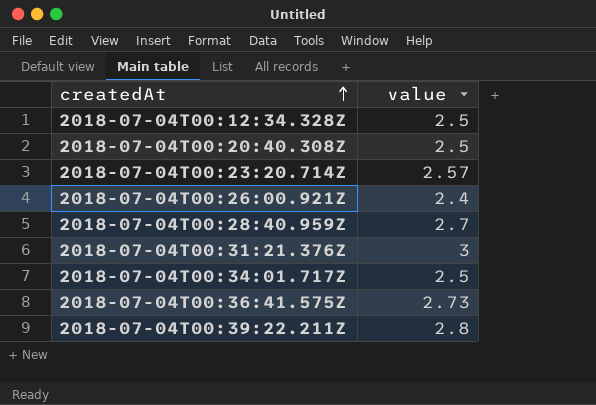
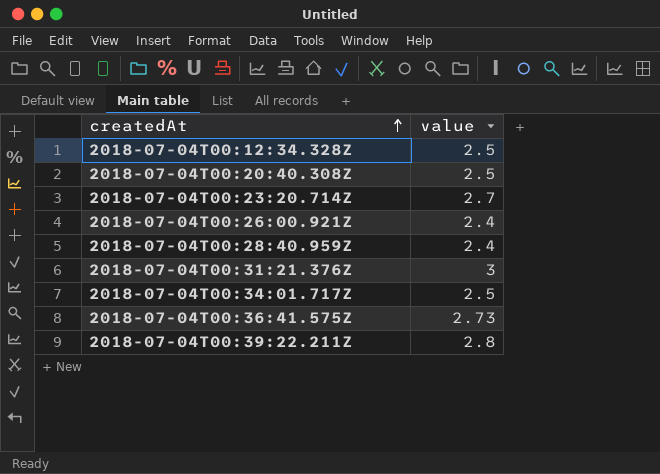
2018-07-04T00:23:20.714Z | value: 2.57 -> 2.7
2018-07-04T00:28:40.959Z | value: 2.7 -> 2.4

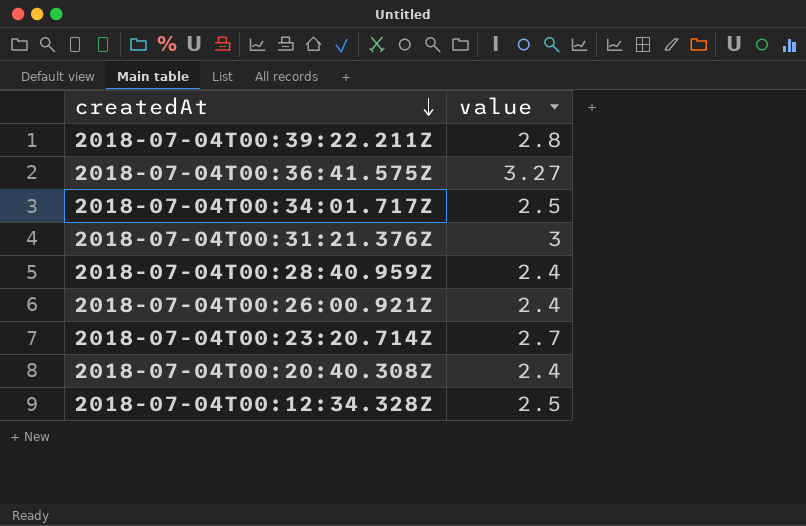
row order: createdAt ascending -> createdAt descending
2018-07-04T00:36:41.575Z | value: 2.73 -> 3.27
2018-07-04T00:20:40.308Z | value: 2.5 -> 2.4

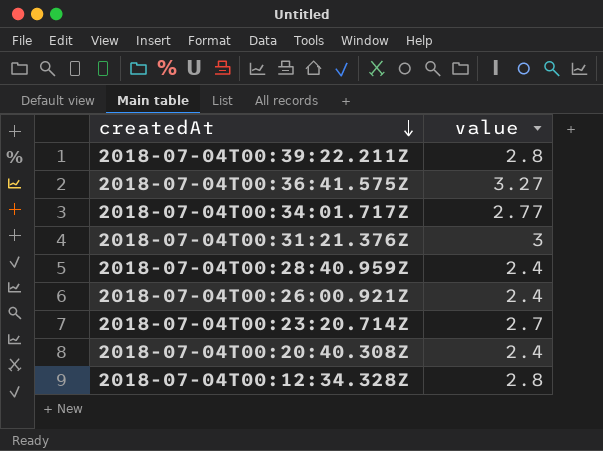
2018-07-04T00:34:01.717Z | value: 2.5 -> 2.77
2018-07-04T00:12:34.328Z | value: 2.5 -> 2.8

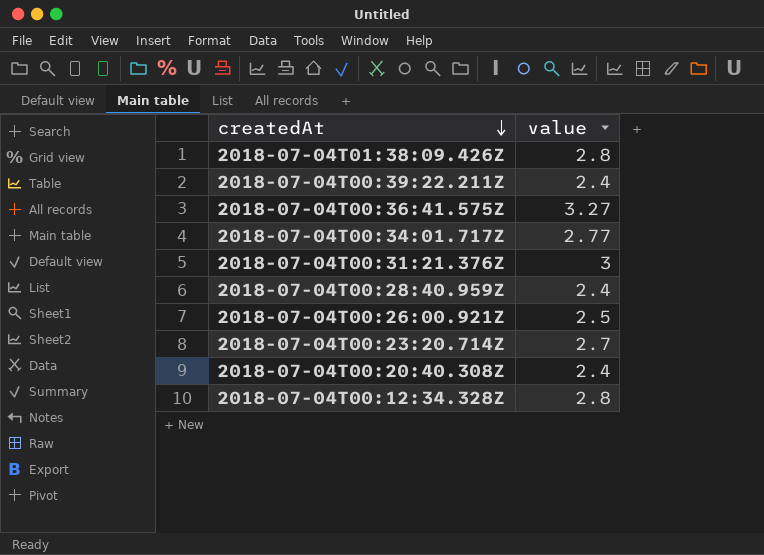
row 2018-07-04T01:38:09.426Z: none -> 2.8
2018-07-04T00:39:22.211Z | value: 2.8 -> 2.4
2018-07-04T00:26:00.921Z | value: 2.4 -> 2.5

